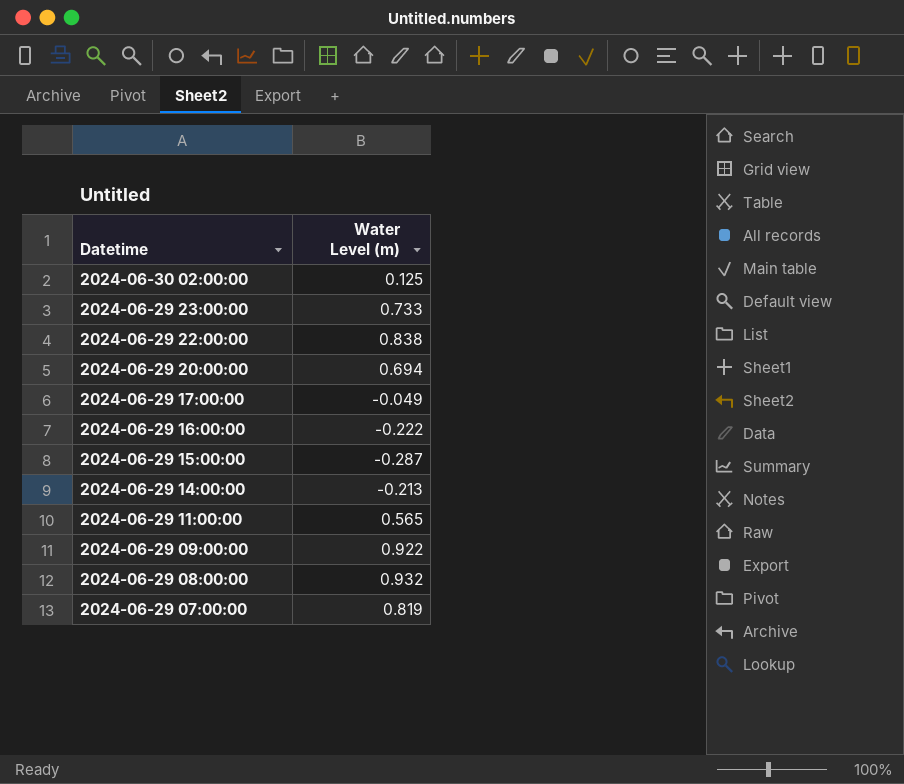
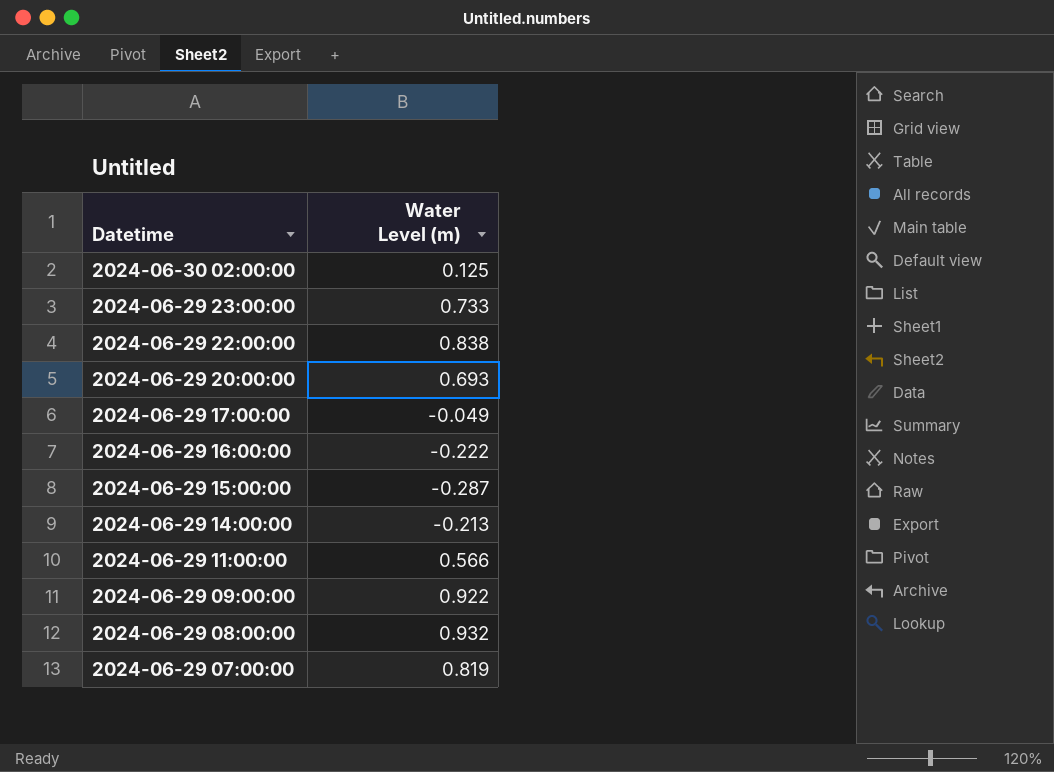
2024-06-29 20:00:00 | Water Level (m): 0.694 -> 0.693
2024-06-29 11:00:00 | Water Level (m): 0.565 -> 0.566

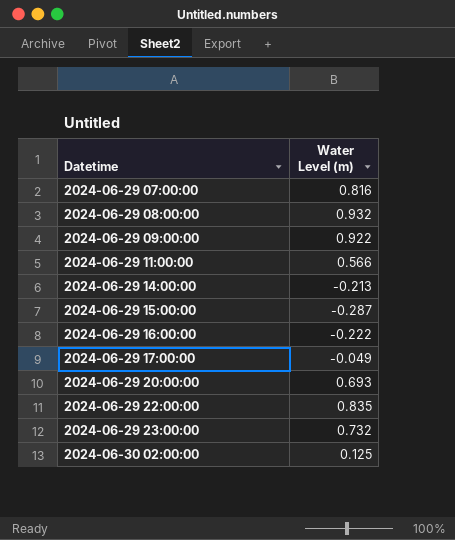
row order: Datetime descending -> Datetime ascending
2024-06-29 07:00:00 | Water Level (m): 0.819 -> 0.816
2024-06-29 22:00:00 | Water Level (m): 0.838 -> 0.835
2024-06-29 23:00:00 | Water Level (m): 0.733 -> 0.732

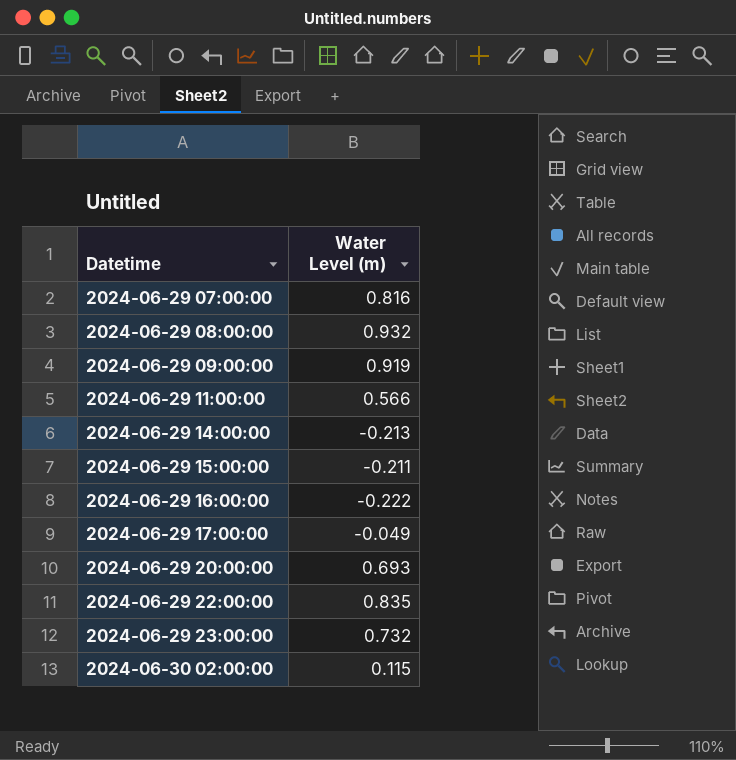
2024-06-29 09:00:00 | Water Level (m): 0.922 -> 0.919
2024-06-29 15:00:00 | Water Level (m): -0.287 -> -0.211
2024-06-30 02:00:00 | Water Level (m): 0.125 -> 0.115

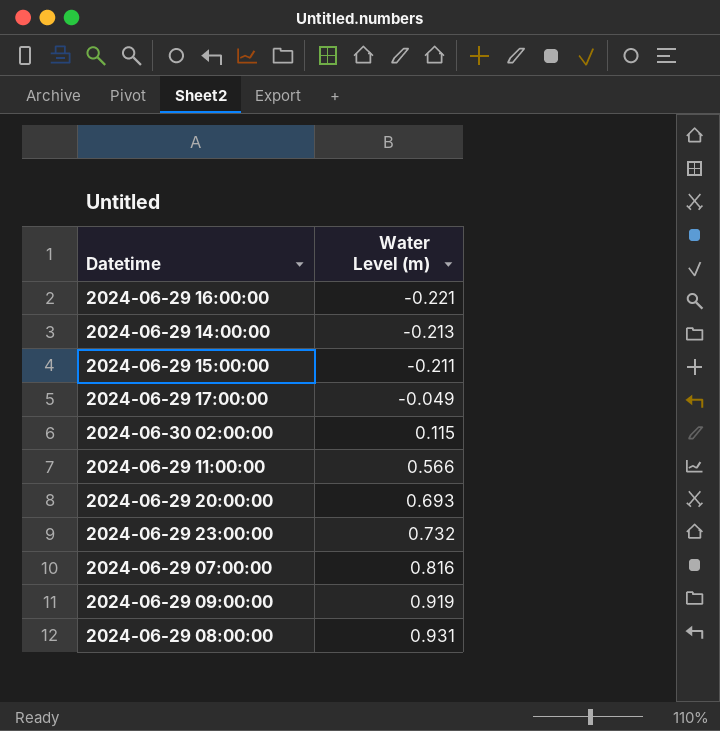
row order: Datetime ascending -> Water Level (m) ascending
row 2024-06-29 22:00:00: 0.835 -> none
2024-06-29 16:00:00 | Water Level (m): -0.222 -> -0.221
2024-06-29 08:00:00 | Water Level (m): 0.932 -> 0.931

